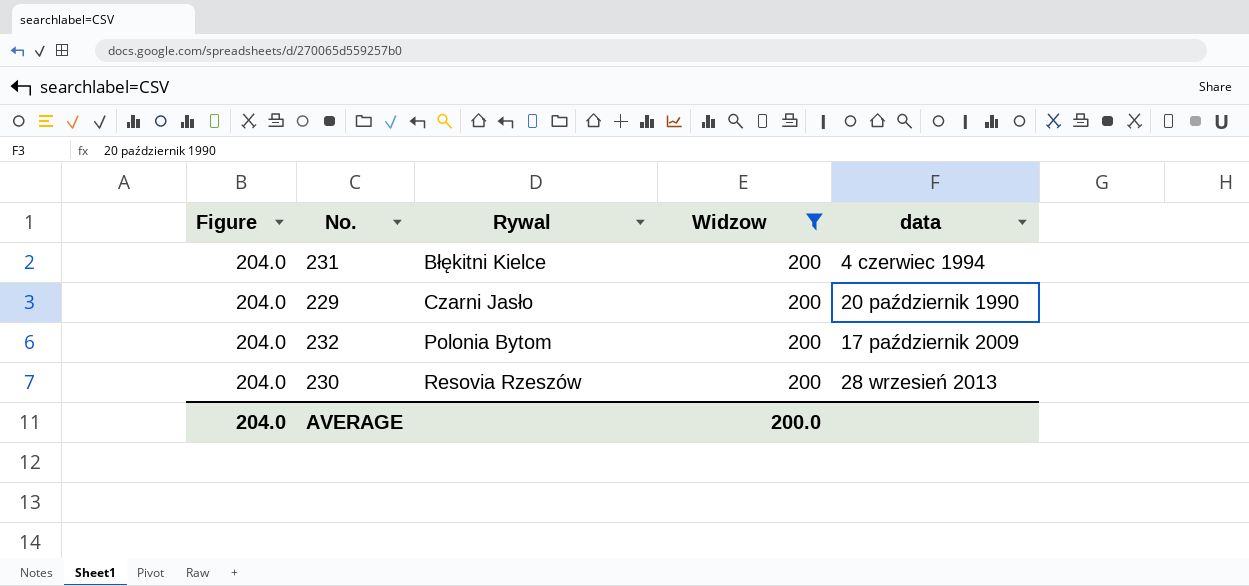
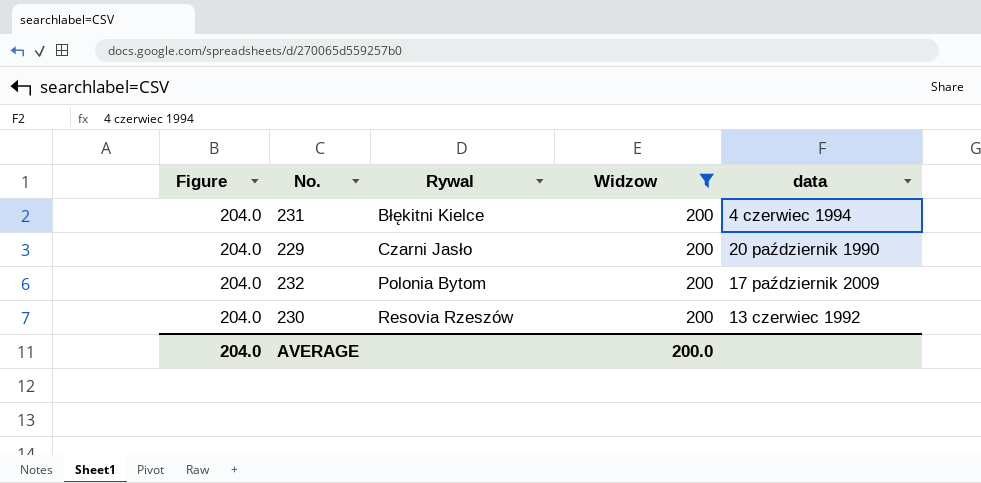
230 | data: 28 wrzesień 2013 -> 13 czerwiec 1992

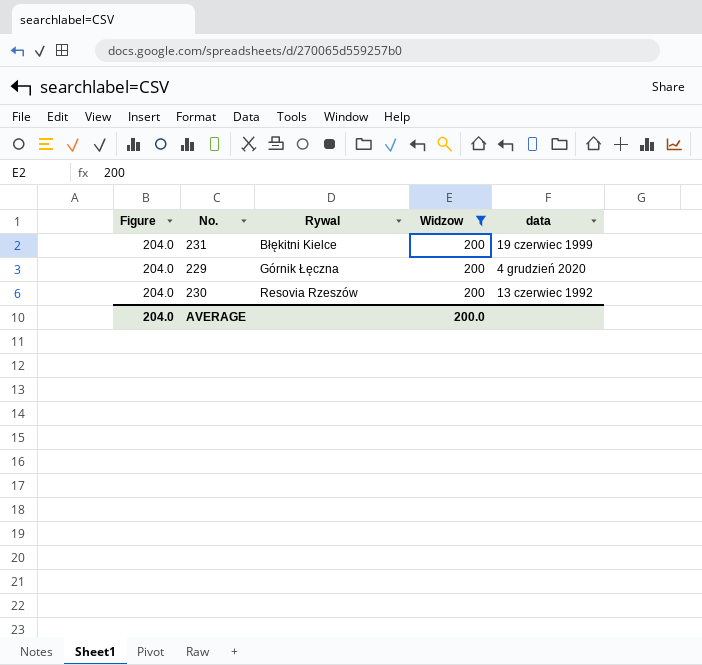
row 232: 204.0 | Polonia Bytom | 200 | 17 październik 2009 -> none
231 | data: 4 czerwiec 1994 -> 19 czerwiec 1999
229 | Rywal: Czarni Jasło -> Górnik Łęczna
229 | data: 20 październik 1990 -> 4 grudzień 2020

